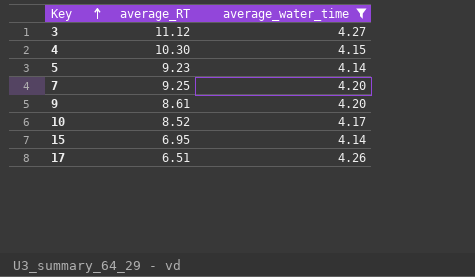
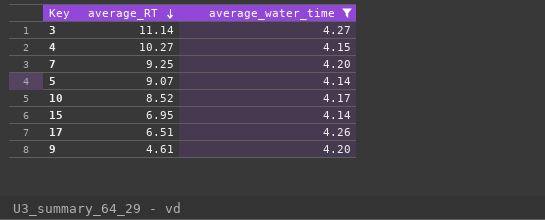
row order: Key ascending -> average_RT descending
3 | average_RT: 11.12 -> 11.14
4 | average_RT: 10.30 -> 10.27
5 | average_RT: 9.23 -> 9.07
9 | average_RT: 8.61 -> 4.61

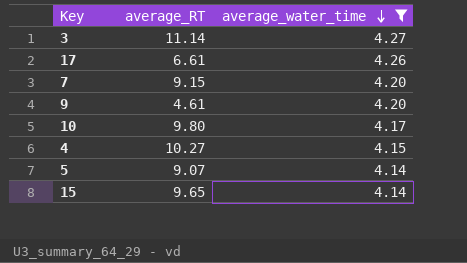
row order: average_RT descending -> average_water_time descending
17 | average_RT: 6.51 -> 6.61
7 | average_RT: 9.25 -> 9.15
10 | average_RT: 8.52 -> 9.80
15 | average_RT: 6.95 -> 9.65

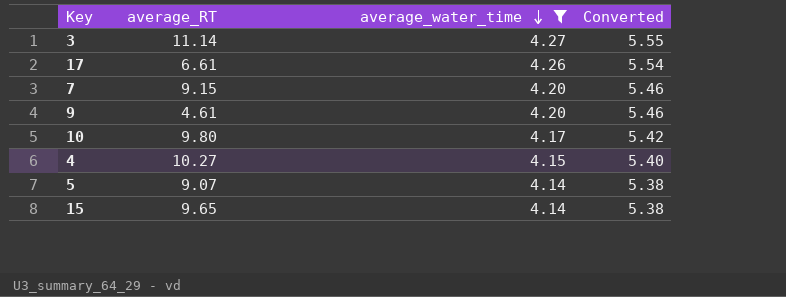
column Converted | formula: none -> [average_water_time] * 1.3

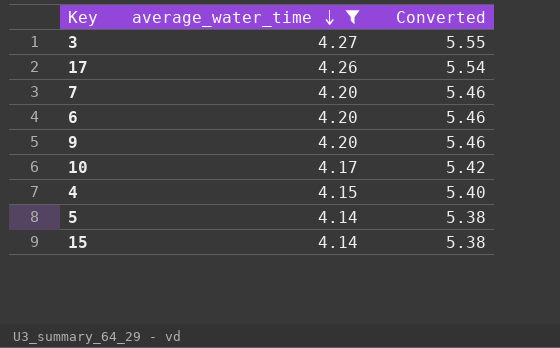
column average_RT | position: 2 -> none
row 6: none -> 4.20 | 5.46

